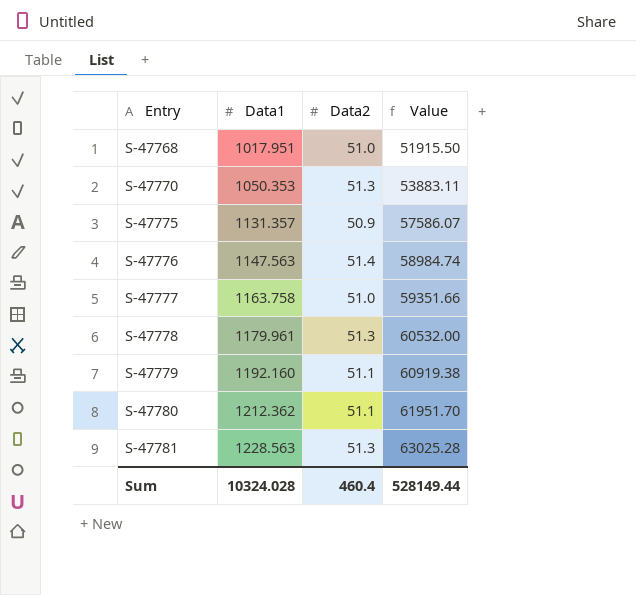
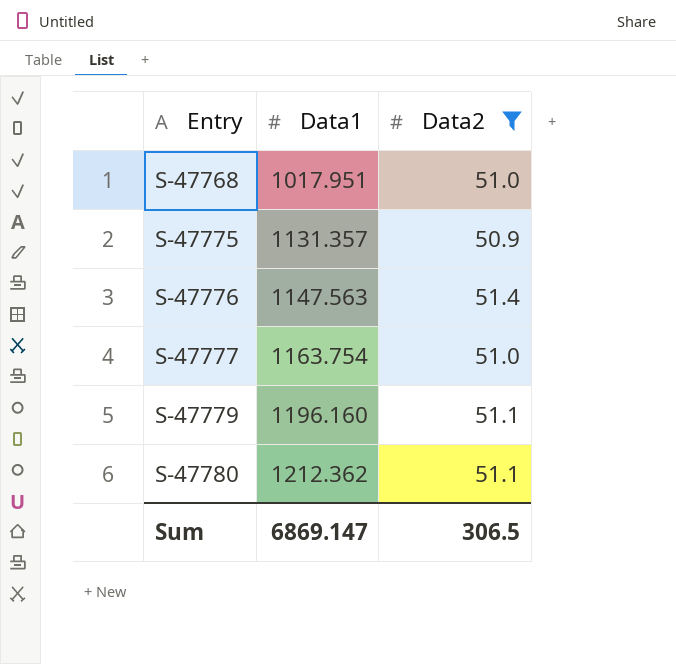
filter: none -> Data2 != 51.3
column Value | formula: [Data1] * [Data2] -> none
S-47777 | Data1: 1163.758 -> 1163.754
S-47779 | Data1: 1192.160 -> 1196.160
Sum | Data1: 10324.028 -> 6869.147
Sum | Data2: 460.4 -> 306.5

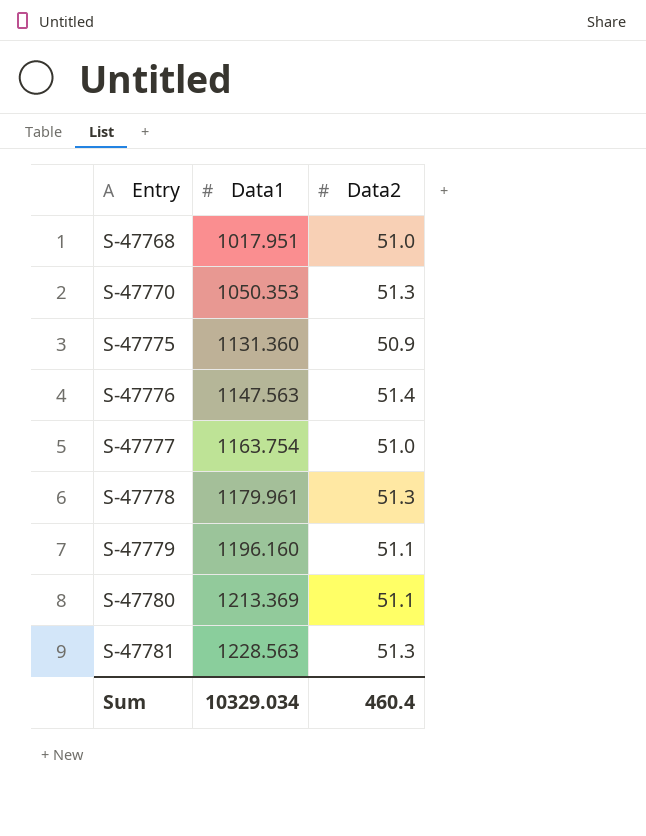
filter: Data2 != 51.3 -> none
S-47775 | Data1: 1131.357 -> 1131.360
S-47780 | Data1: 1212.362 -> 1213.369
Sum | Data1: 6869.147 -> 10329.034
Sum | Data2: 306.5 -> 460.4

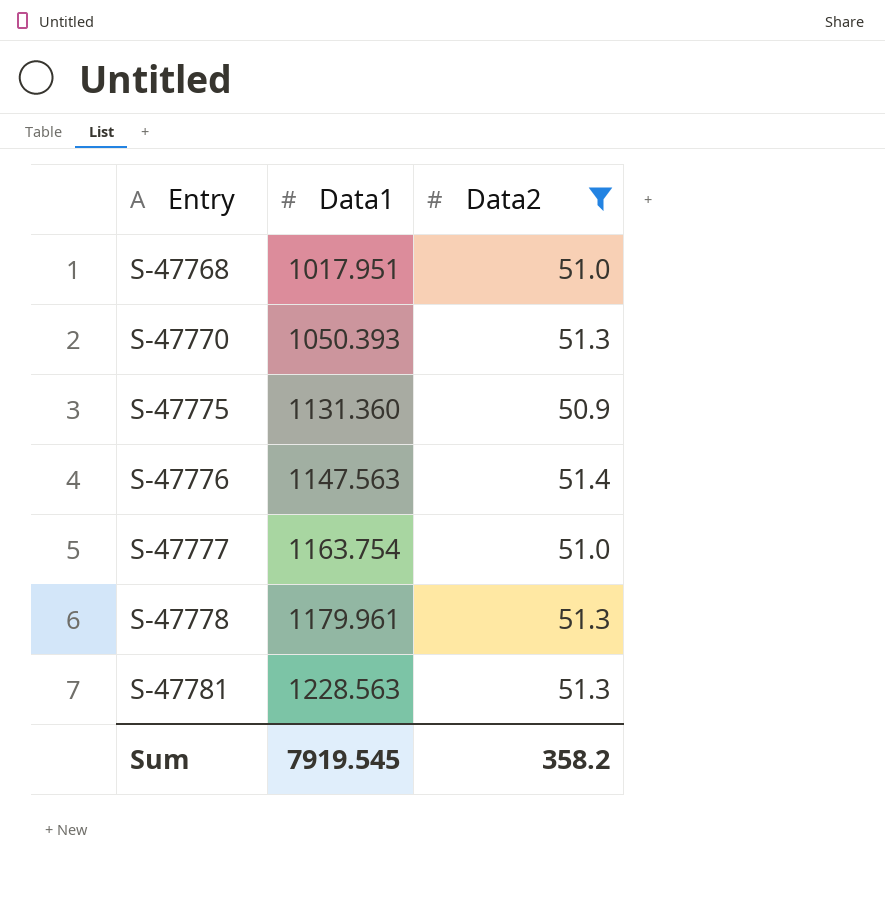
filter: none -> Data2 != 51.1
S-47770 | Data1: 1050.353 -> 1050.393
Sum | Data1: 10329.034 -> 7919.545
Sum | Data2: 460.4 -> 358.2

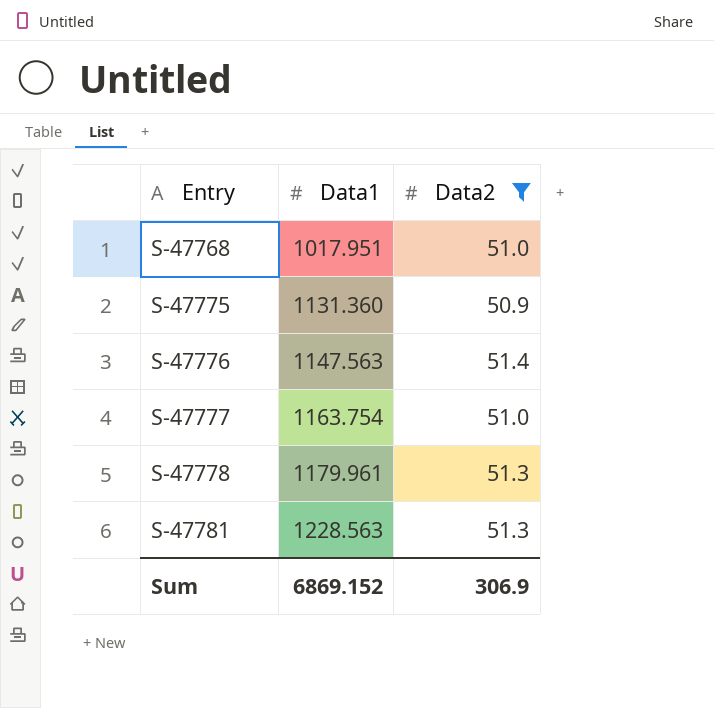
row S-47770: 1050.393 | 51.3 -> none
Sum | Data1: 7919.545 -> 6869.152
Sum | Data2: 358.2 -> 306.9

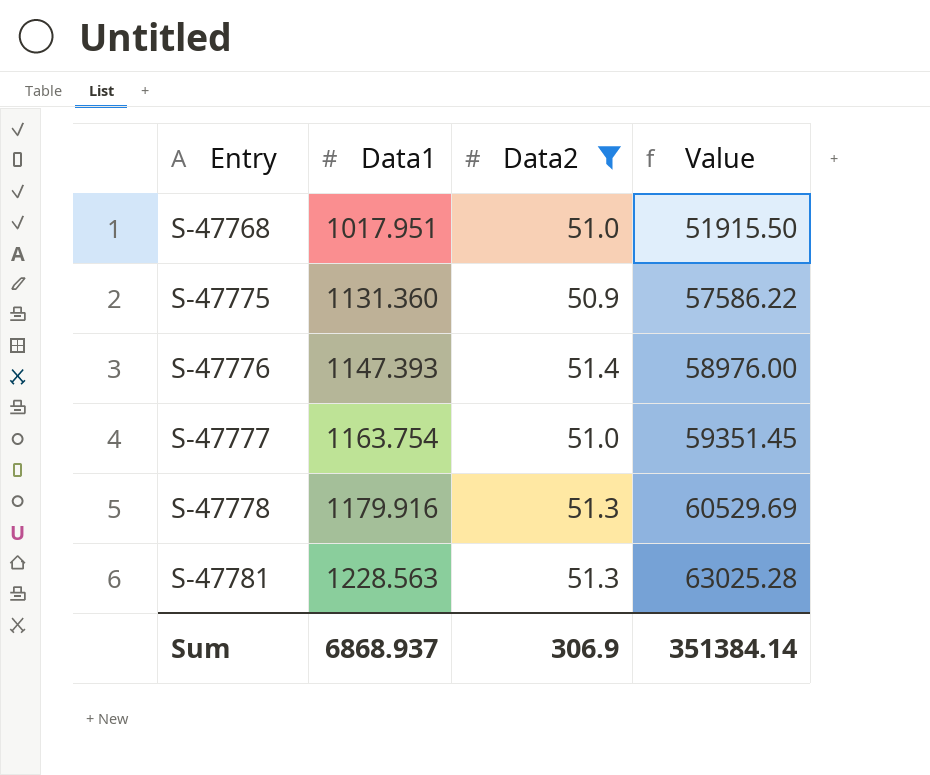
column Value | formula: none -> [Data1] * [Data2]
S-47776 | Data1: 1147.563 -> 1147.393
S-47778 | Data1: 1179.961 -> 1179.916
Sum | Data1: 6869.152 -> 6868.937

